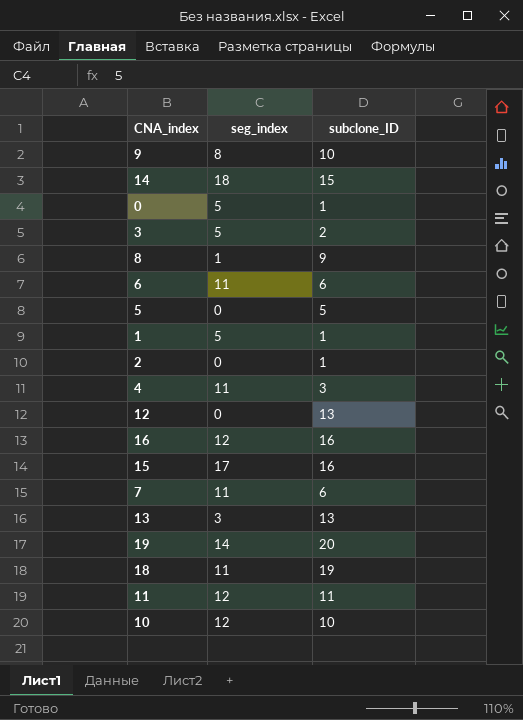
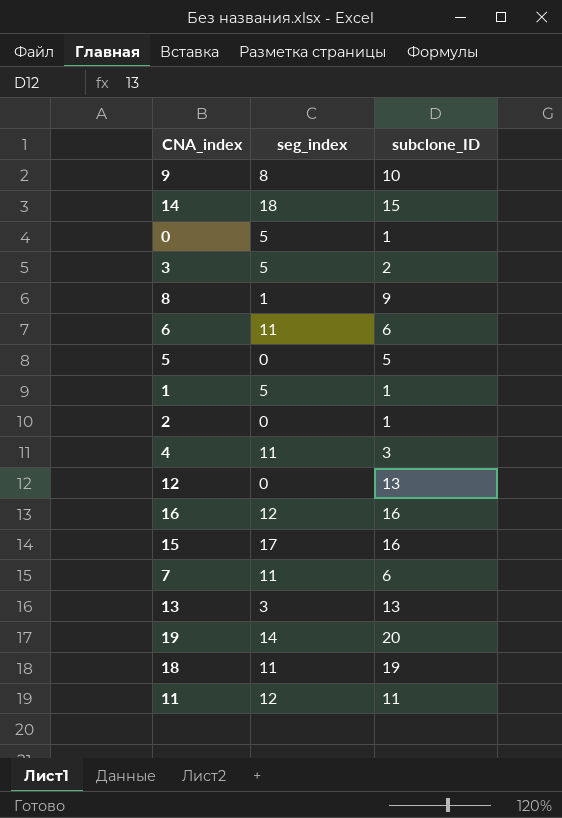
row 10: 12 | 10 -> none

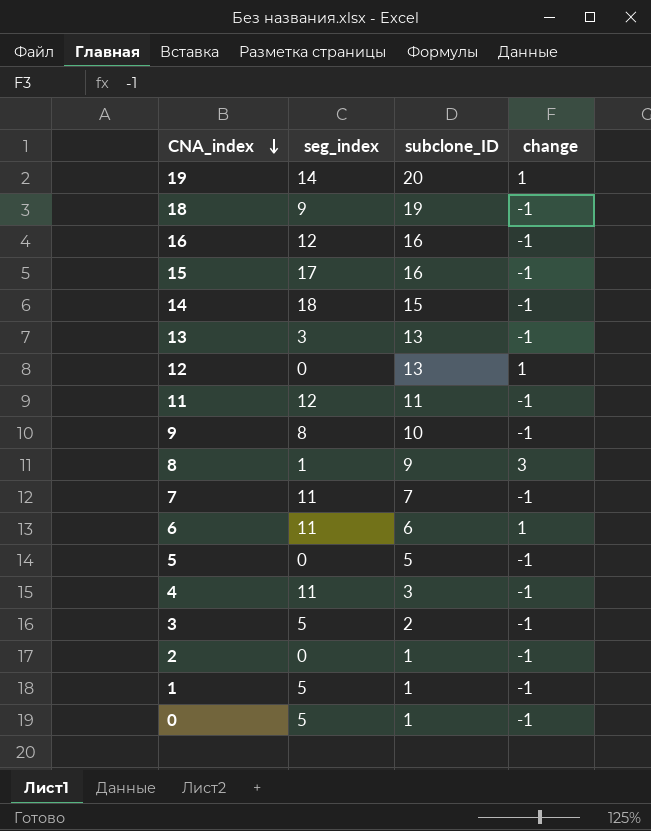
row order: none -> CNA_index descending
column change | position: none -> 4
18 | seg_index: 11 -> 9
7 | subclone_ID: 6 -> 7

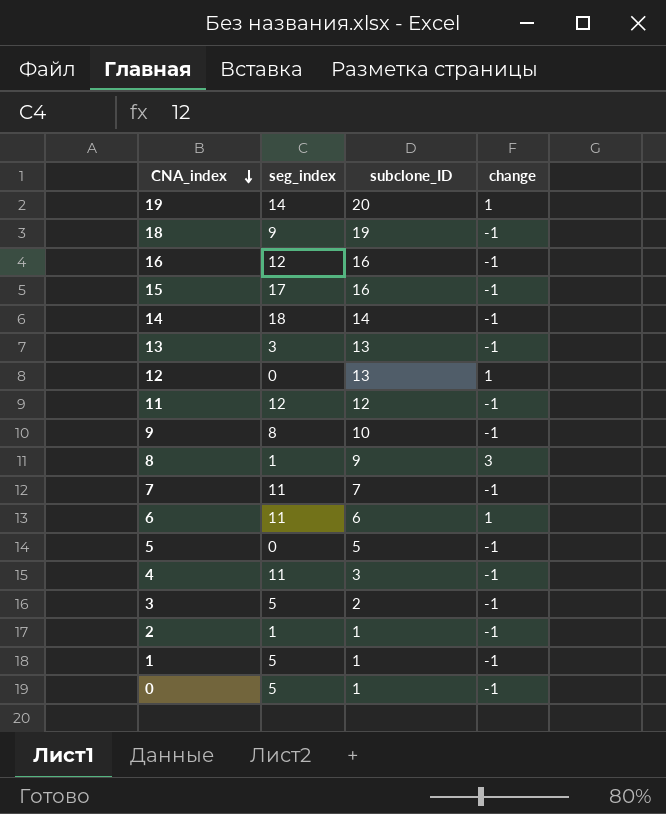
14 | subclone_ID: 15 -> 14
11 | subclone_ID: 11 -> 12
2 | seg_index: 0 -> 1

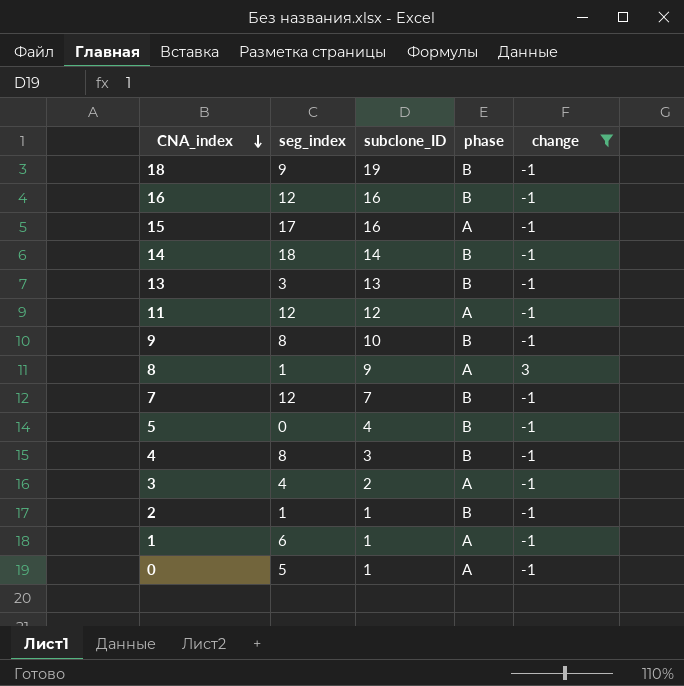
filter: none -> change != 1
column phase | position: none -> 4
7 | seg_index: 11 -> 12
5 | subclone_ID: 5 -> 4
4 | seg_index: 11 -> 8
3 | seg_index: 5 -> 4
1 | seg_index: 5 -> 6

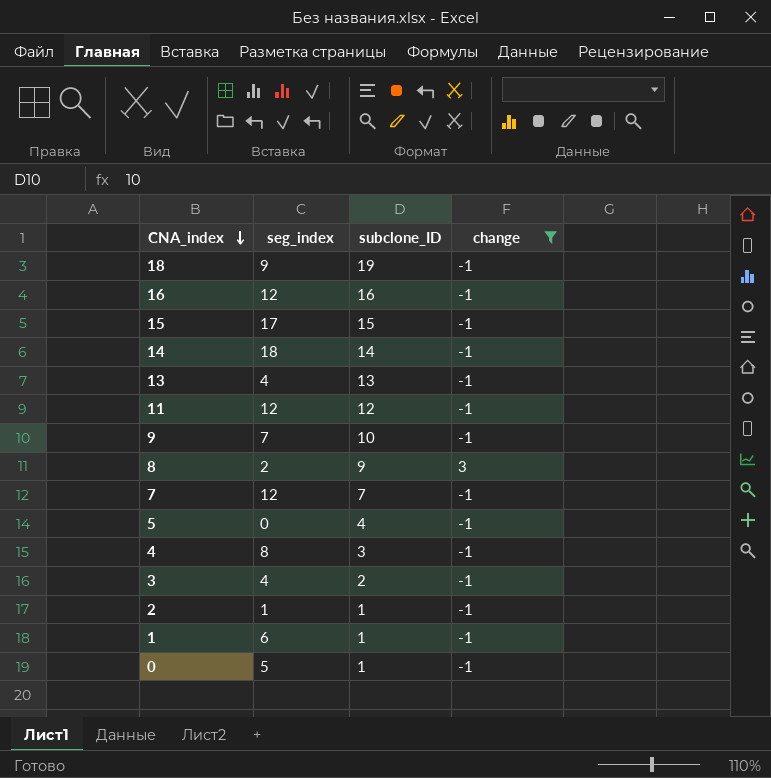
column phase | position: 4 -> none
15 | subclone_ID: 16 -> 15
13 | seg_index: 3 -> 4
9 | seg_index: 8 -> 7
8 | seg_index: 1 -> 2

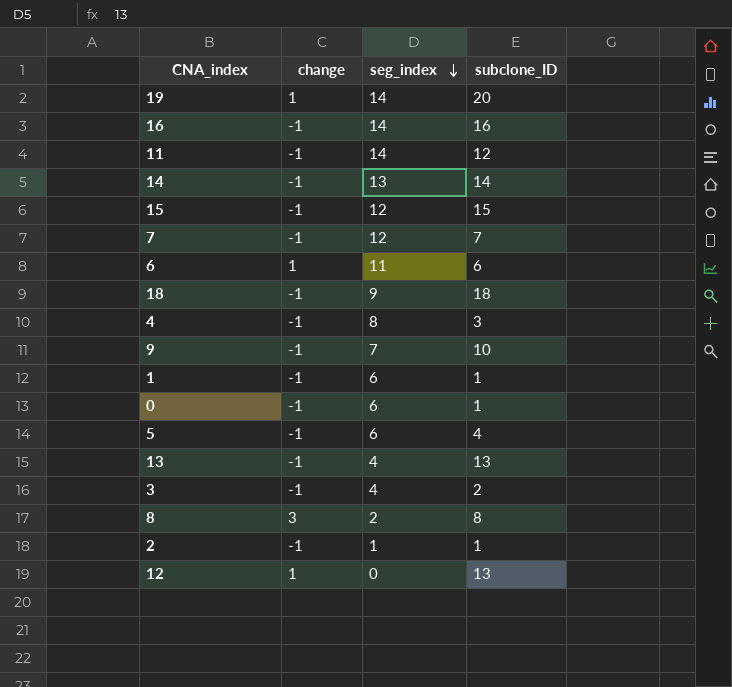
filter: change != 1 -> none
row order: CNA_index descending -> seg_index descending
column change | position: 4 -> 2
16 | seg_index: 12 -> 14
11 | seg_index: 12 -> 14
14 | seg_index: 18 -> 13
15 | seg_index: 17 -> 12
18 | subclone_ID: 19 -> 18
0 | seg_index: 5 -> 6
5 | seg_index: 0 -> 6
8 | subclone_ID: 9 -> 8

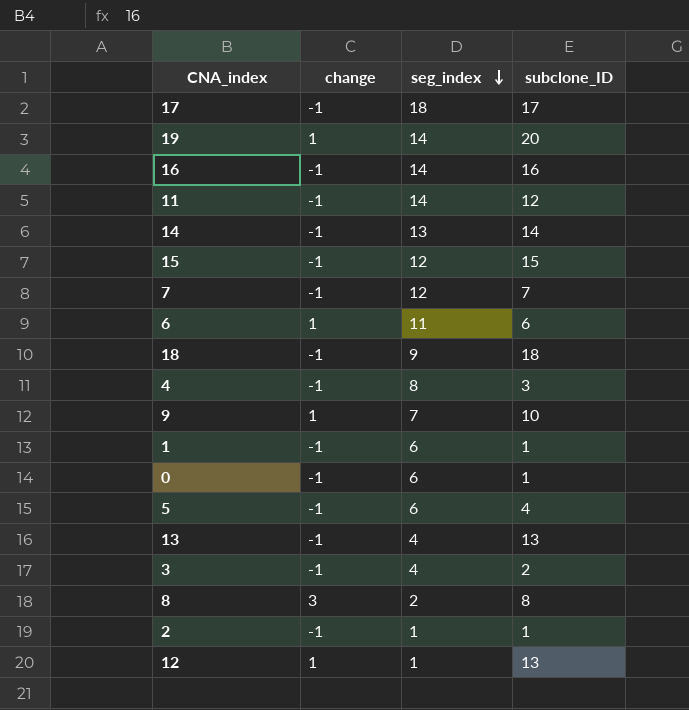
row 17: none -> -1 | 18 | 17
9 | change: -1 -> 1
12 | seg_index: 0 -> 1

